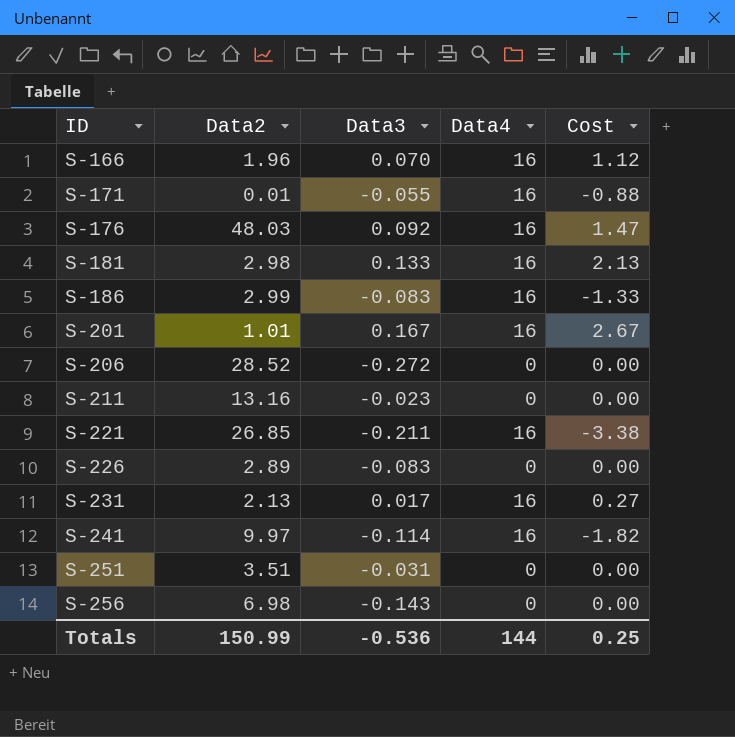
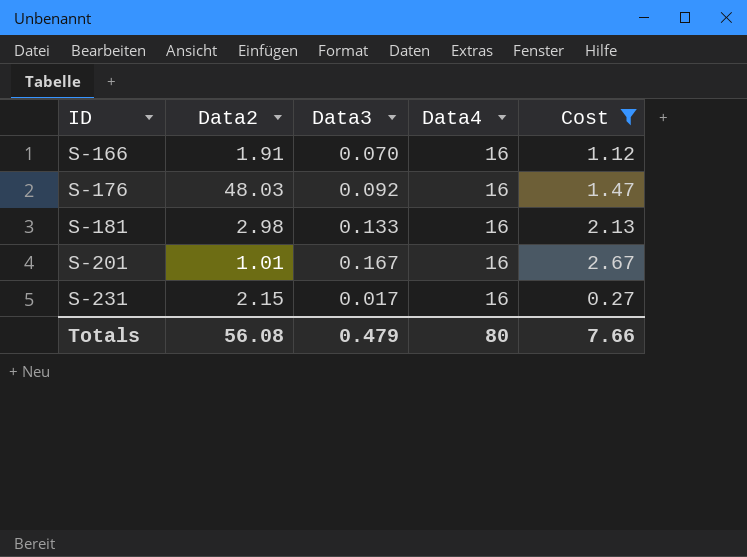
filter: none -> Cost >= 0.27
S-166 | Data2: 1.96 -> 1.91
S-231 | Data2: 2.13 -> 2.15
Totals | Data2: 150.99 -> 56.08
Totals | Data3: -0.536 -> 0.479
Totals | Data4: 144 -> 80
Totals | Cost: 0.25 -> 7.66

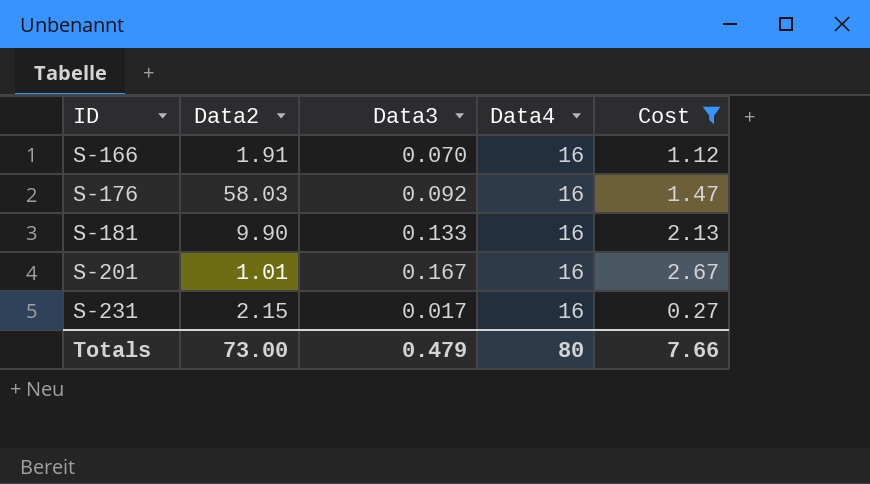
S-176 | Data2: 48.03 -> 58.03
S-181 | Data2: 2.98 -> 9.90
Totals | Data2: 56.08 -> 73.00

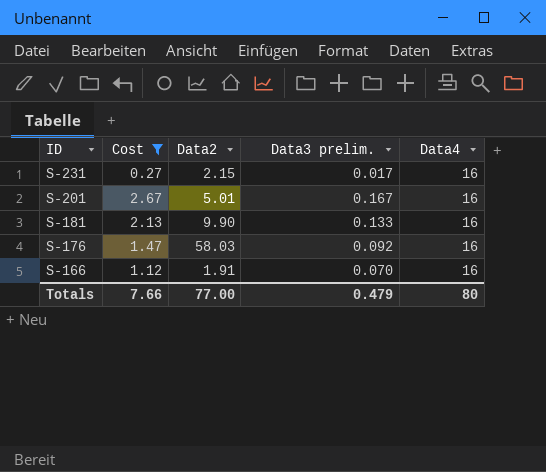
row order: ID ascending -> ID descending
column Cost | position: 5 -> 2
column name: Data3 -> Data3 prelim.
S-201 | Data2: 1.01 -> 5.01
Totals | Data2: 73.00 -> 77.00

